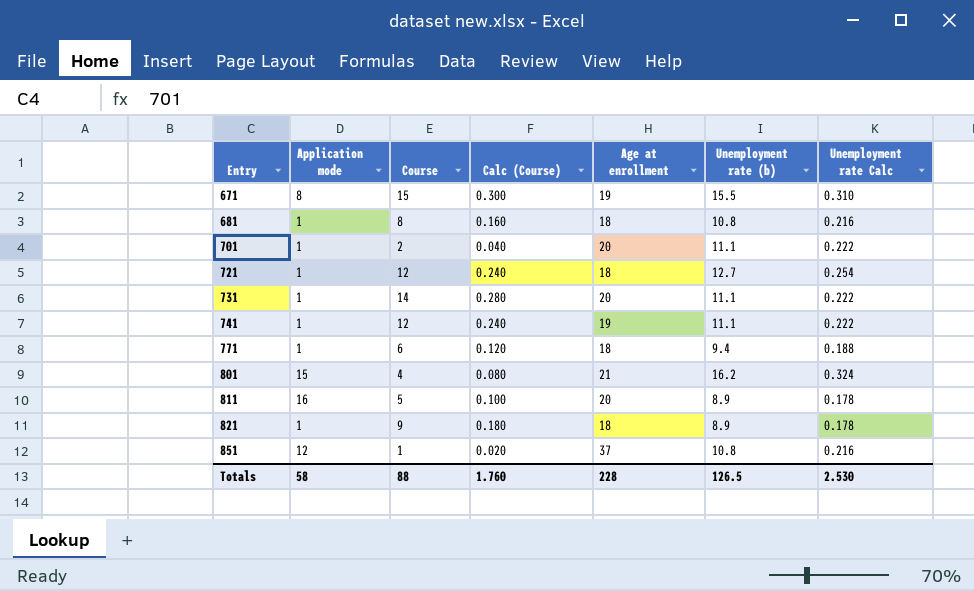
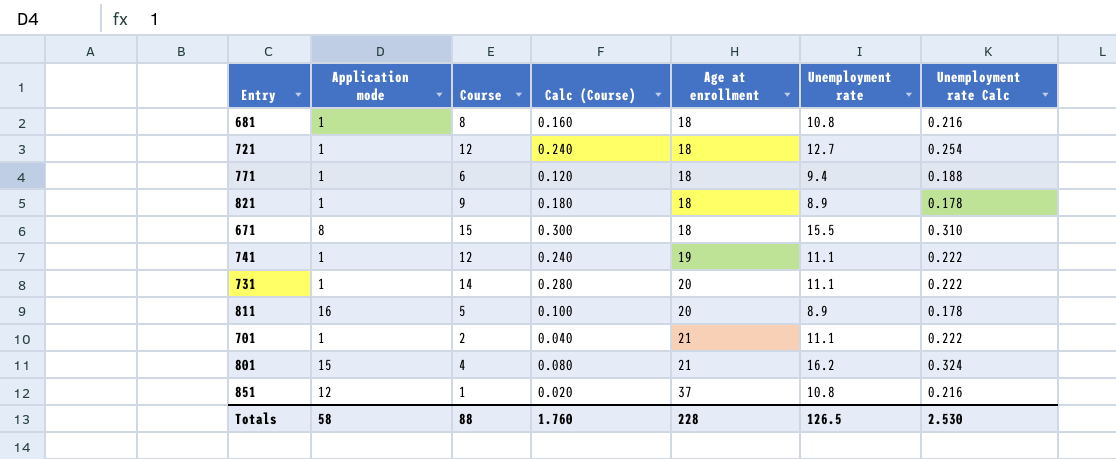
row order: Entry ascending -> Age at enrollment ascending
column name: Unemployment rate (b) -> Unemployment rate
671 | Age at enrollment: 19 -> 18
701 | Age at enrollment: 20 -> 21

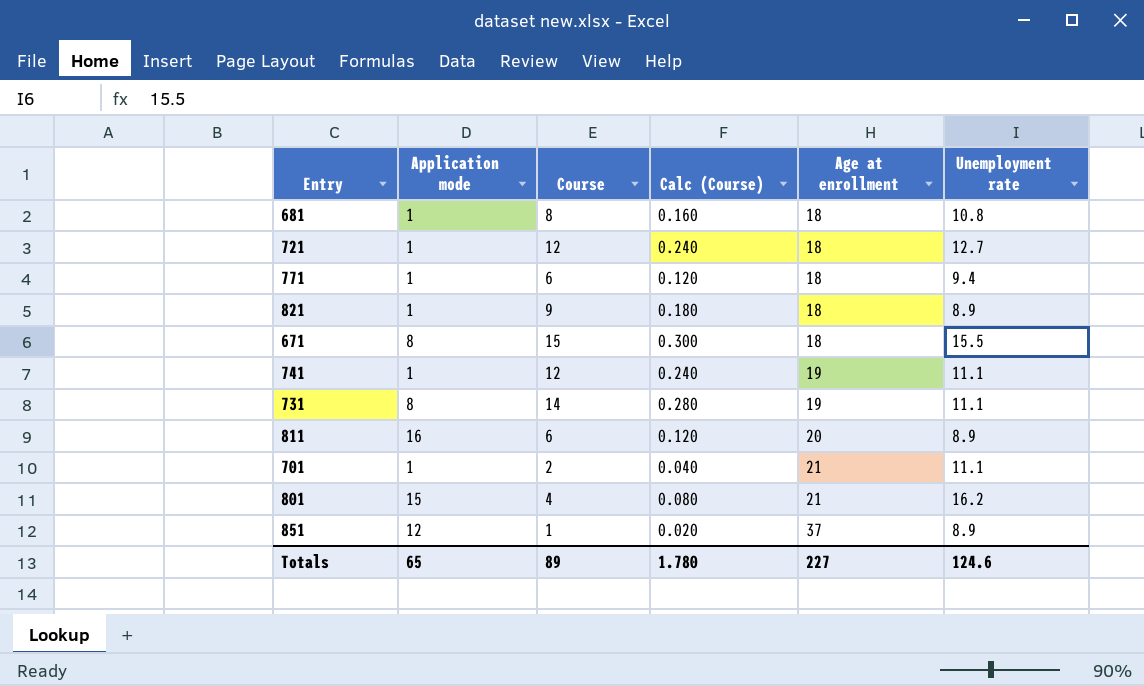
column Unemployment rate Calc | formula: [Unemployment rate] * 0.02 -> none
731 | Application mode: 1 -> 8
731 | Age at enrollment: 20 -> 19
811 | Course: 5 -> 6
811 | Calc (Course): 0.100 -> 0.120
851 | Unemployment rate: 10.8 -> 8.9
Totals | Application mode: 58 -> 65
Totals | Course: 88 -> 89
Totals | Calc (Course): 1.760 -> 1.780
Totals | Age at enrollment: 228 -> 227
Totals | Unemployment rate: 126.5 -> 124.6

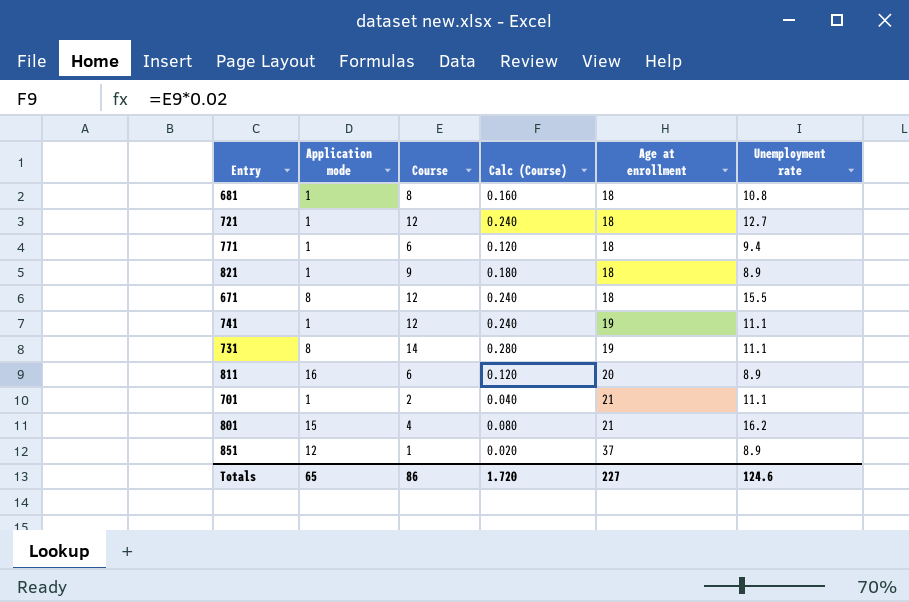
671 | Course: 15 -> 12
671 | Calc (Course): 0.300 -> 0.240
Totals | Course: 89 -> 86
Totals | Calc (Course): 1.780 -> 1.720

